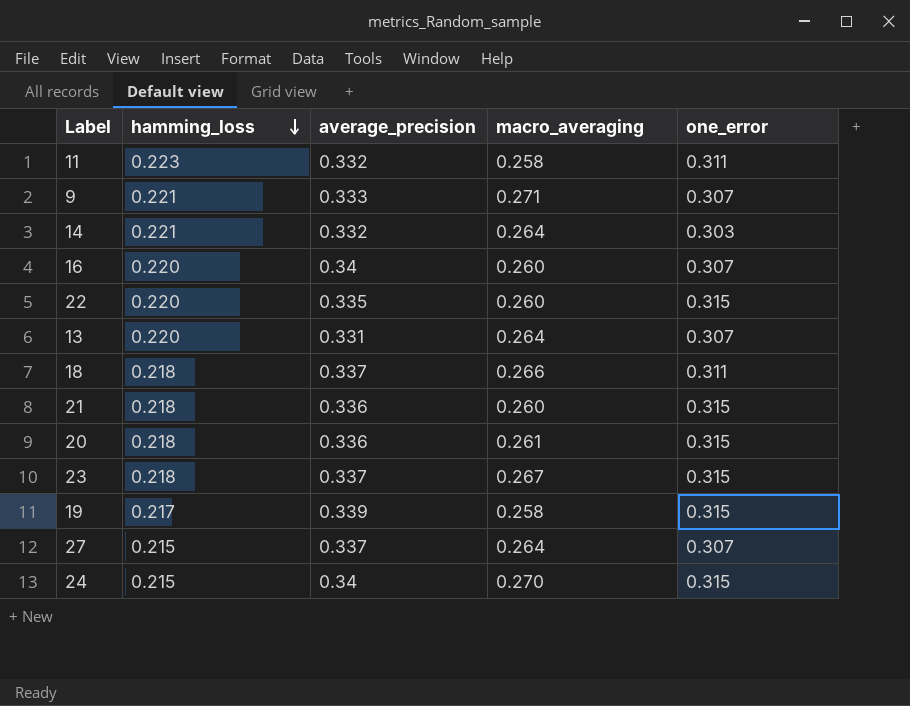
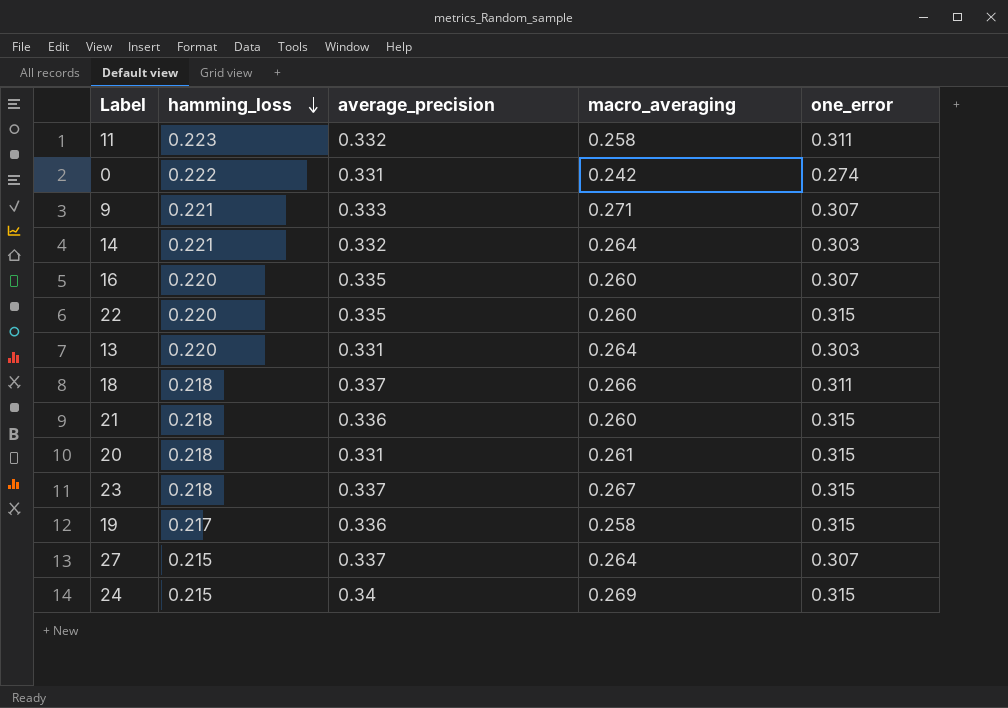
row 0: none -> 0.222 | 0.331 | 0.242 | 0.274
16 | average_precision: 0.34 -> 0.335
13 | one_error: 0.307 -> 0.303
20 | average_precision: 0.336 -> 0.331
19 | average_precision: 0.339 -> 0.336
24 | macro_averaging: 0.270 -> 0.269

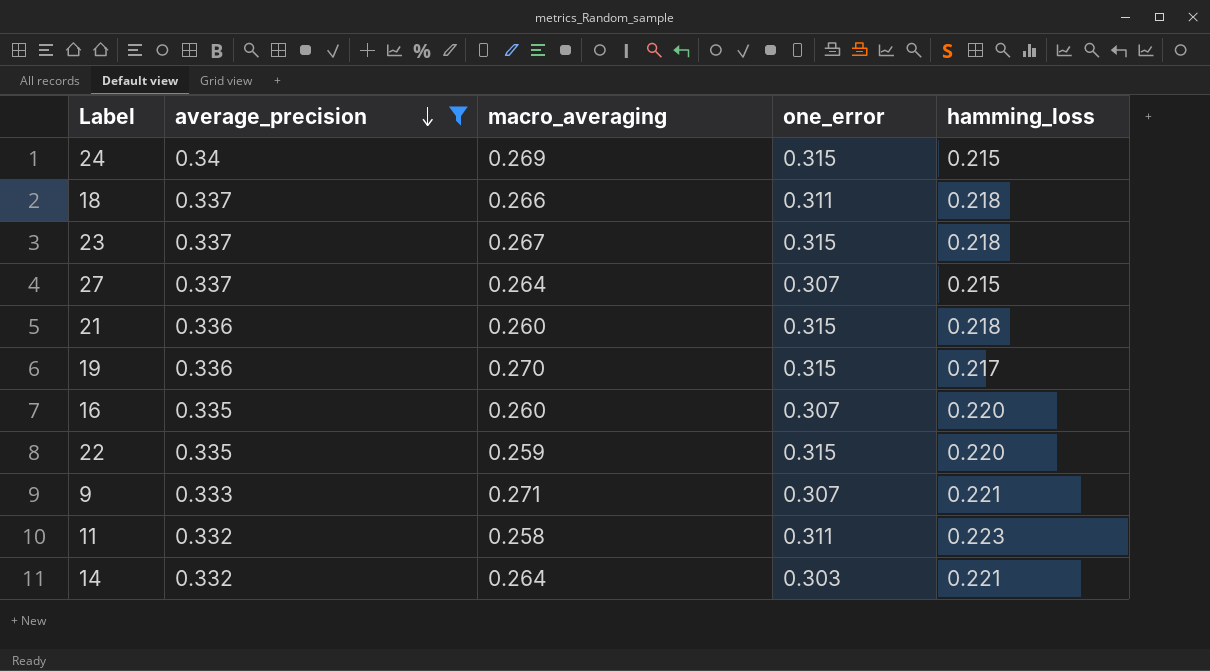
filter: none -> average_precision != 0.331
row order: hamming_loss descending -> average_precision descending
column hamming_loss | position: 2 -> 5
19 | macro_averaging: 0.258 -> 0.270
22 | macro_averaging: 0.260 -> 0.259

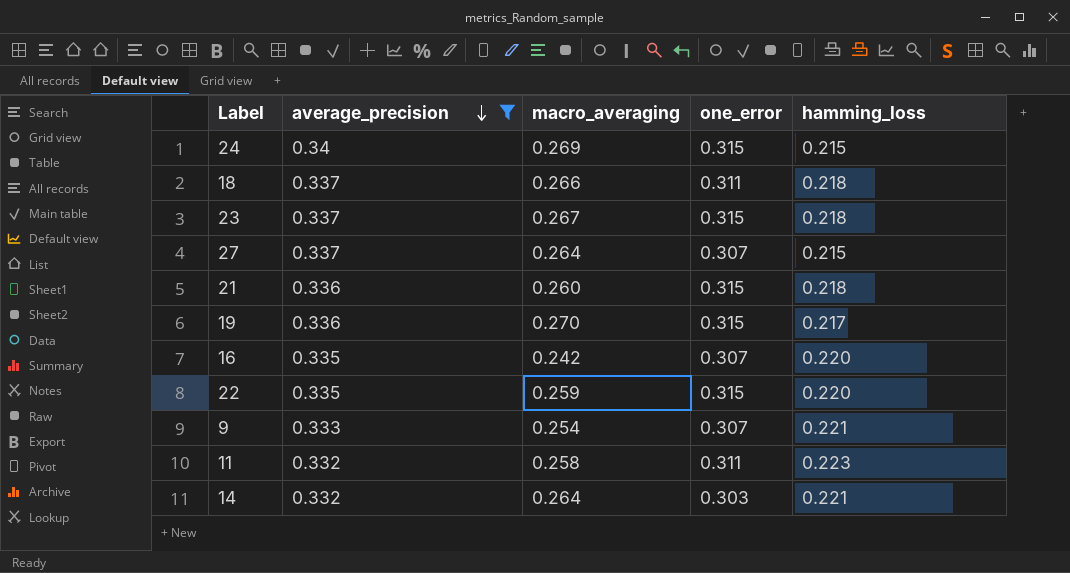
16 | macro_averaging: 0.260 -> 0.242
9 | macro_averaging: 0.271 -> 0.254

